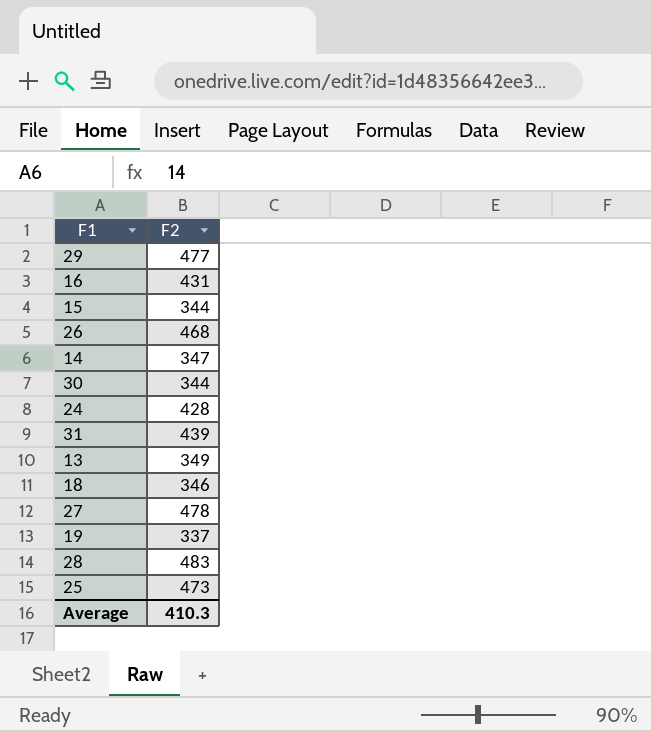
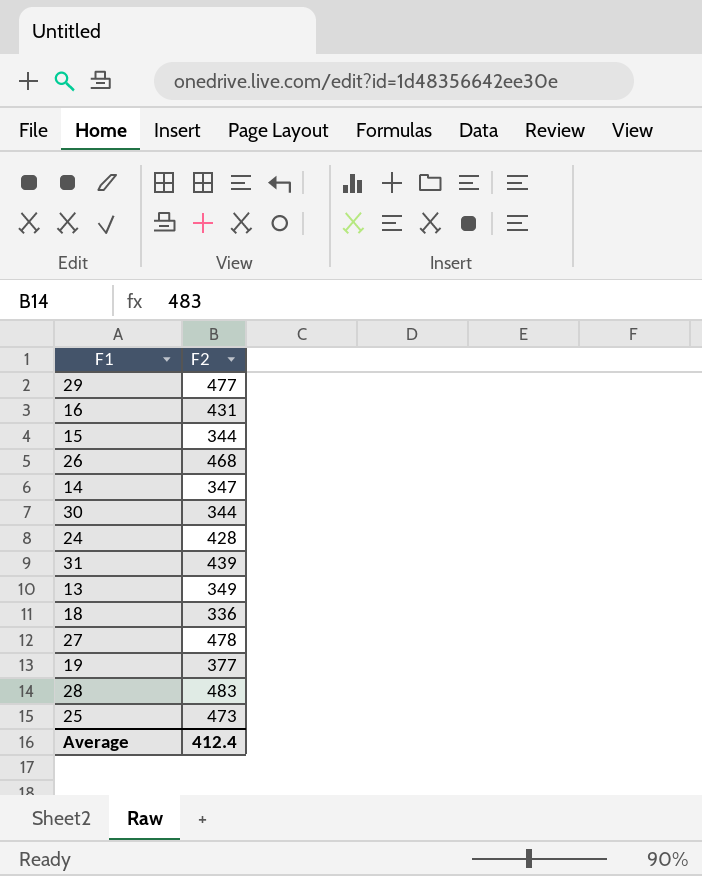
18 | F2: 346 -> 336
19 | F2: 337 -> 377
Average | F2: 410.3 -> 412.4

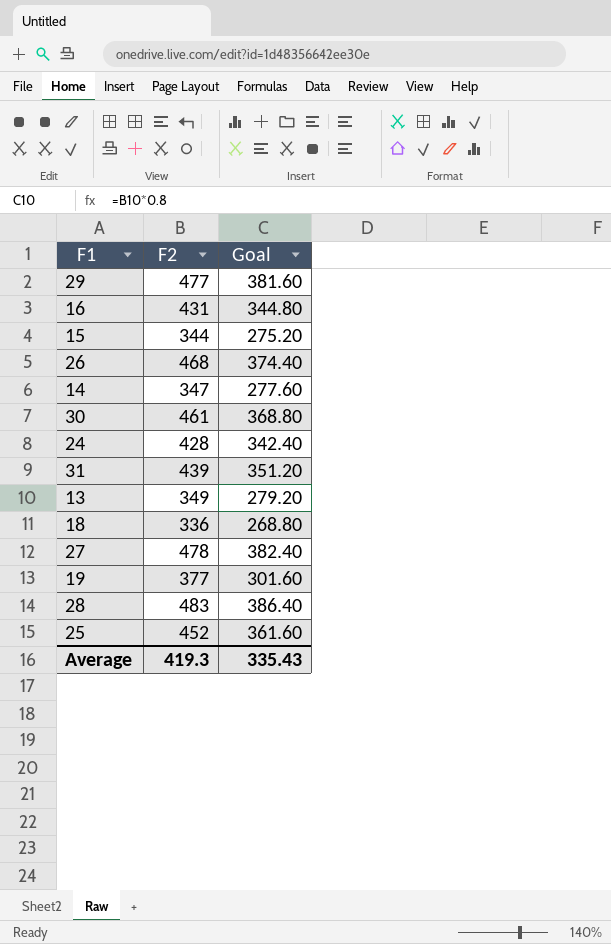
column Goal | formula: none -> [F2] * 0.8
30 | F2: 344 -> 461
25 | F2: 473 -> 452
Average | F2: 412.4 -> 419.3

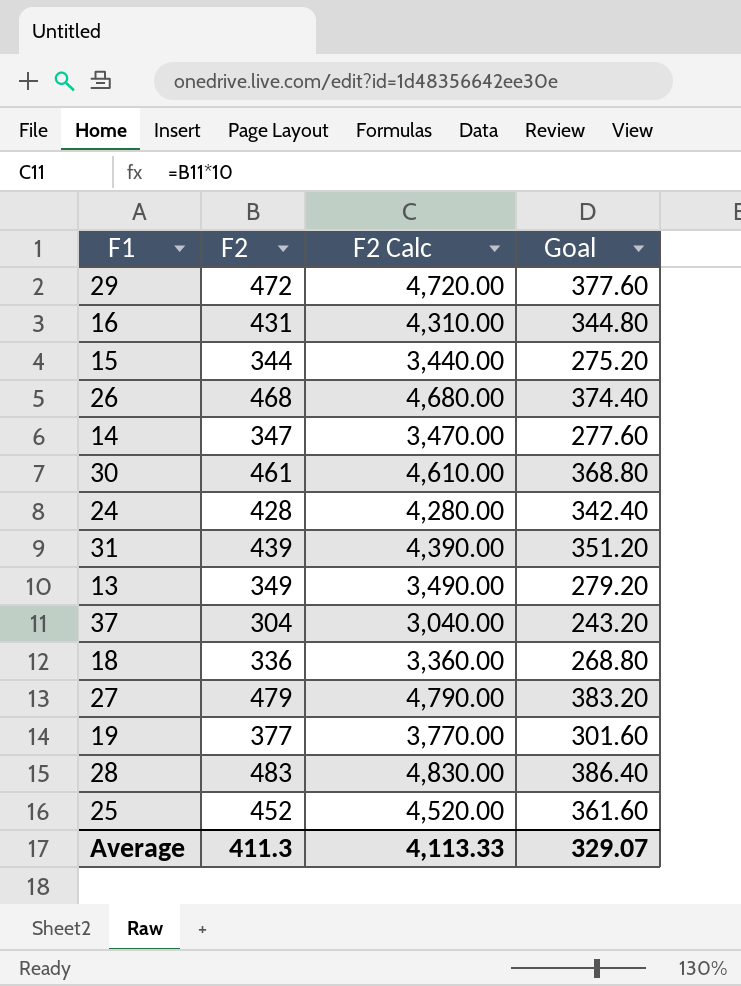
column F2 Calc | formula: none -> [F2] * 10
29 | F2: 477 -> 472
29 | Goal: 381.60 -> 377.60
row 37: none -> 304 | 3,040.00 | 243.20
27 | F2: 478 -> 479
27 | Goal: 382.40 -> 383.20
Average | F2: 419.3 -> 411.3
Average | Goal: 335.43 -> 329.07

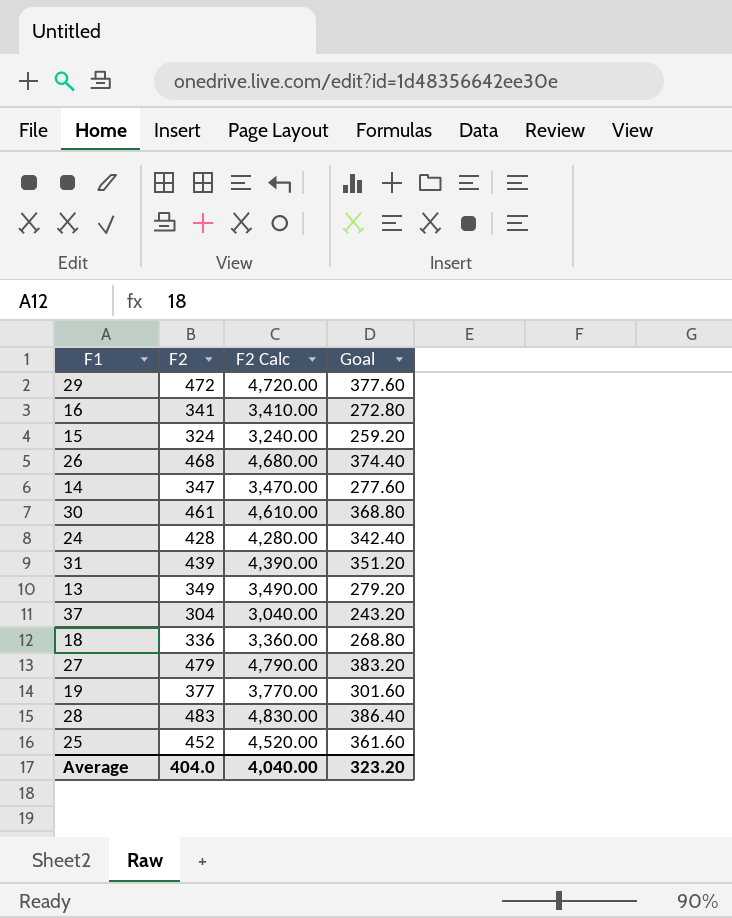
16 | F2: 431 -> 341
16 | F2 Calc: 4,310.00 -> 3,410.00
16 | Goal: 344.80 -> 272.80
15 | F2: 344 -> 324
15 | F2 Calc: 3,440.00 -> 3,240.00
15 | Goal: 275.20 -> 259.20
Average | F2: 411.3 -> 404.0
Average | F2 Calc: 4,113.33 -> 4,040.00
Average | Goal: 329.07 -> 323.20

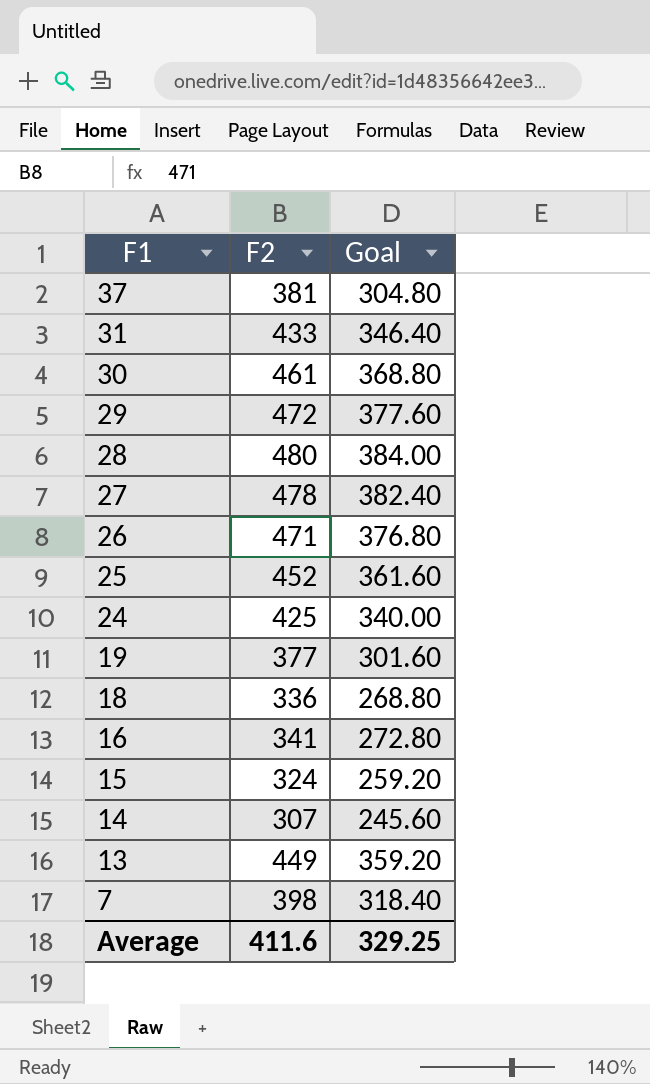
row order: none -> F1 descending
column F2 Calc | formula: [F2] * 10 -> none
37 | F2: 304 -> 381
37 | Goal: 243.20 -> 304.80
31 | F2: 439 -> 433
31 | Goal: 351.20 -> 346.40
28 | F2: 483 -> 480
28 | Goal: 386.40 -> 384.00
27 | F2: 479 -> 478
27 | Goal: 383.20 -> 382.40
26 | F2: 468 -> 471
26 | Goal: 374.40 -> 376.80
24 | F2: 428 -> 425
24 | Goal: 342.40 -> 340.00
14 | F2: 347 -> 307
14 | Goal: 277.60 -> 245.60
13 | F2: 349 -> 449
13 | Goal: 279.20 -> 359.20
row 7: none -> 398 | 318.40
Average | F2: 404.0 -> 411.6
Average | Goal: 323.20 -> 329.25

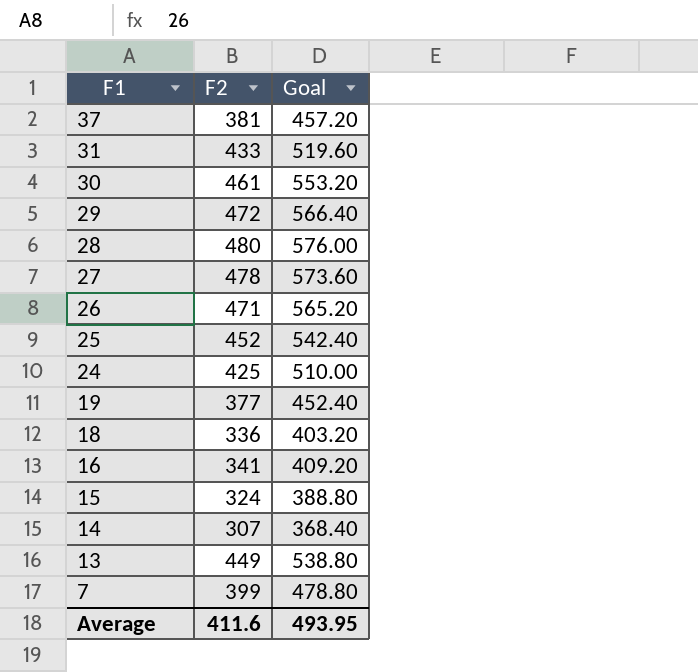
column Goal | formula: [F2] * 0.8 -> [F2] * 1.2
7 | F2: 398 -> 399
Average | Goal: 329.25 -> 493.95

